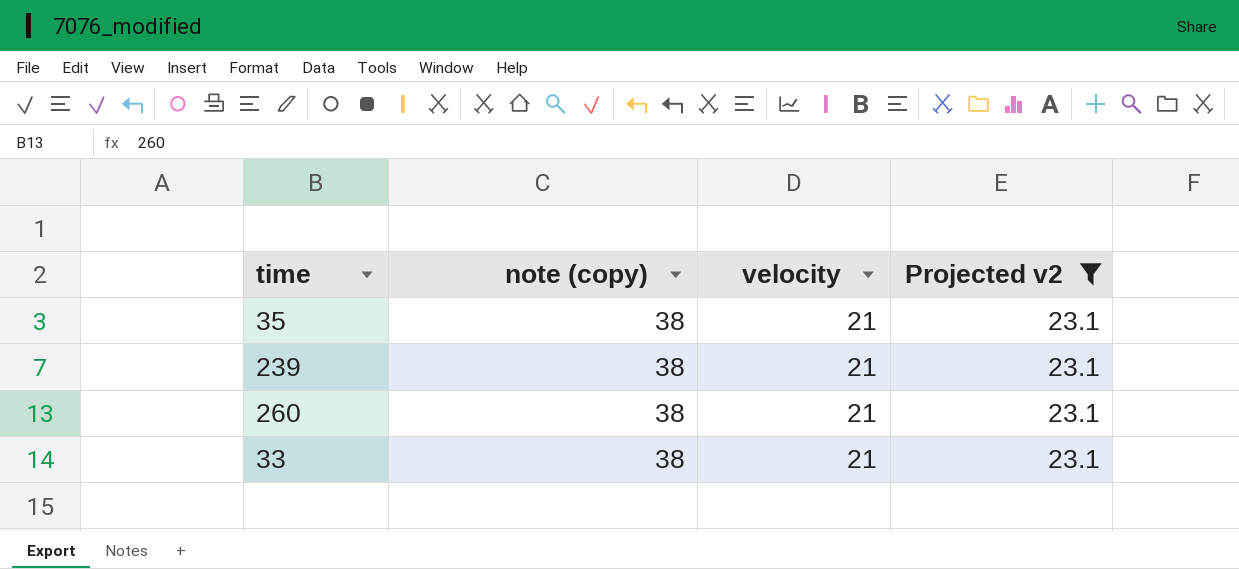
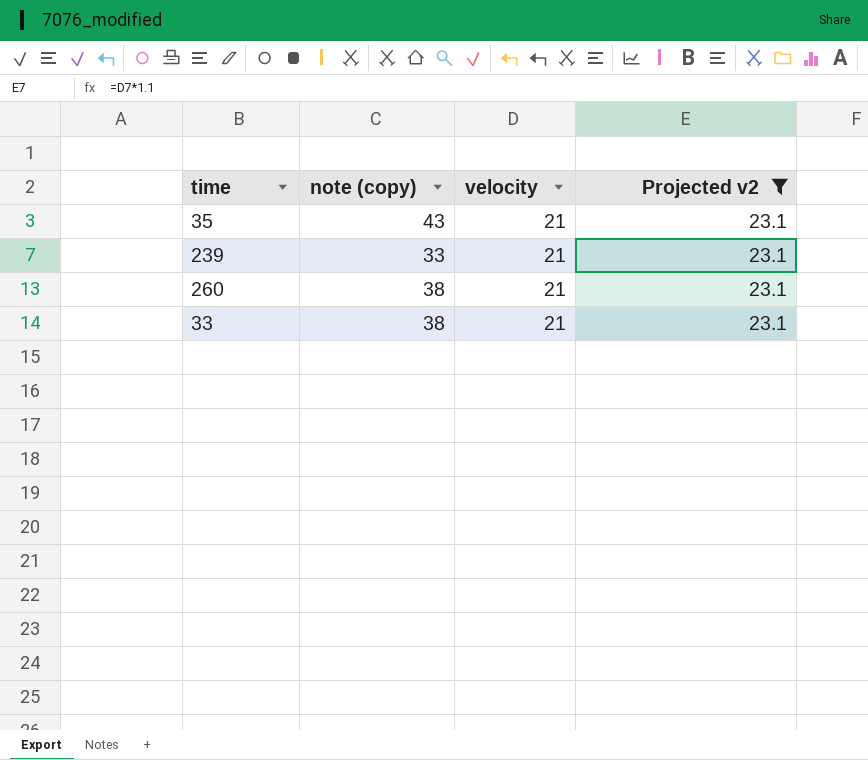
35 | note (copy): 38 -> 43
239 | note (copy): 38 -> 33

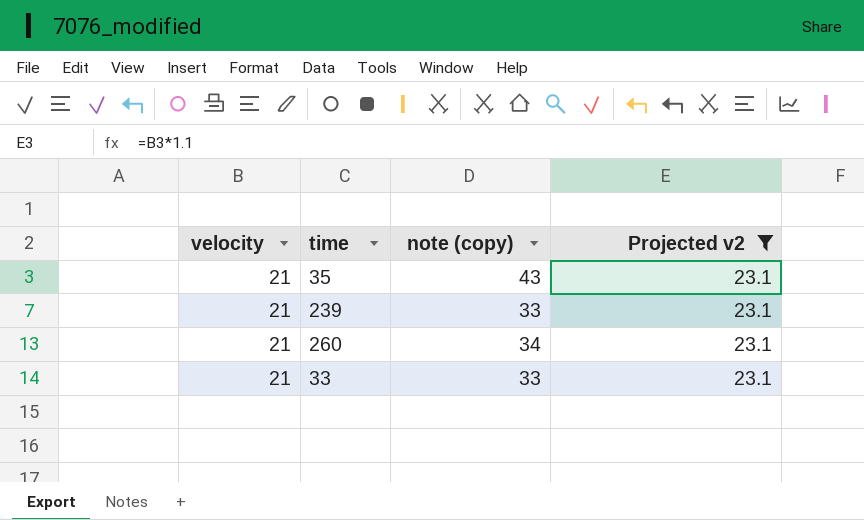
column velocity | position: 3 -> 1
260 | note (copy): 38 -> 34
33 | note (copy): 38 -> 33

